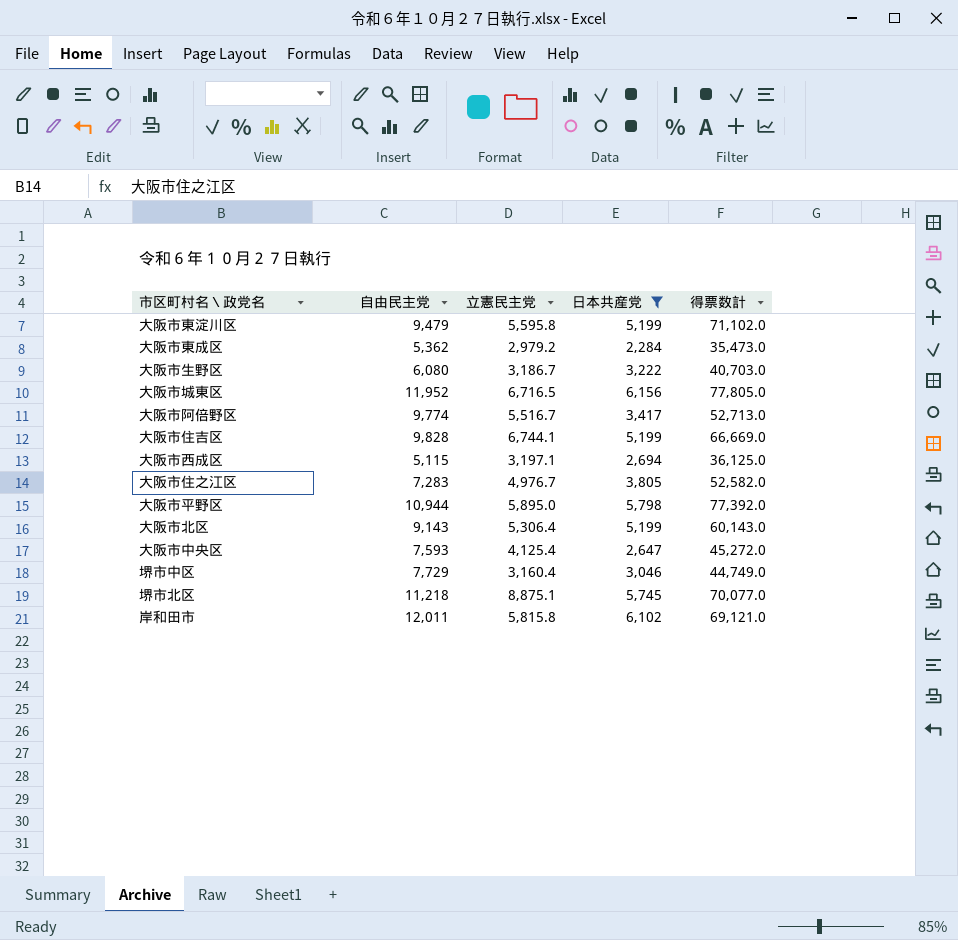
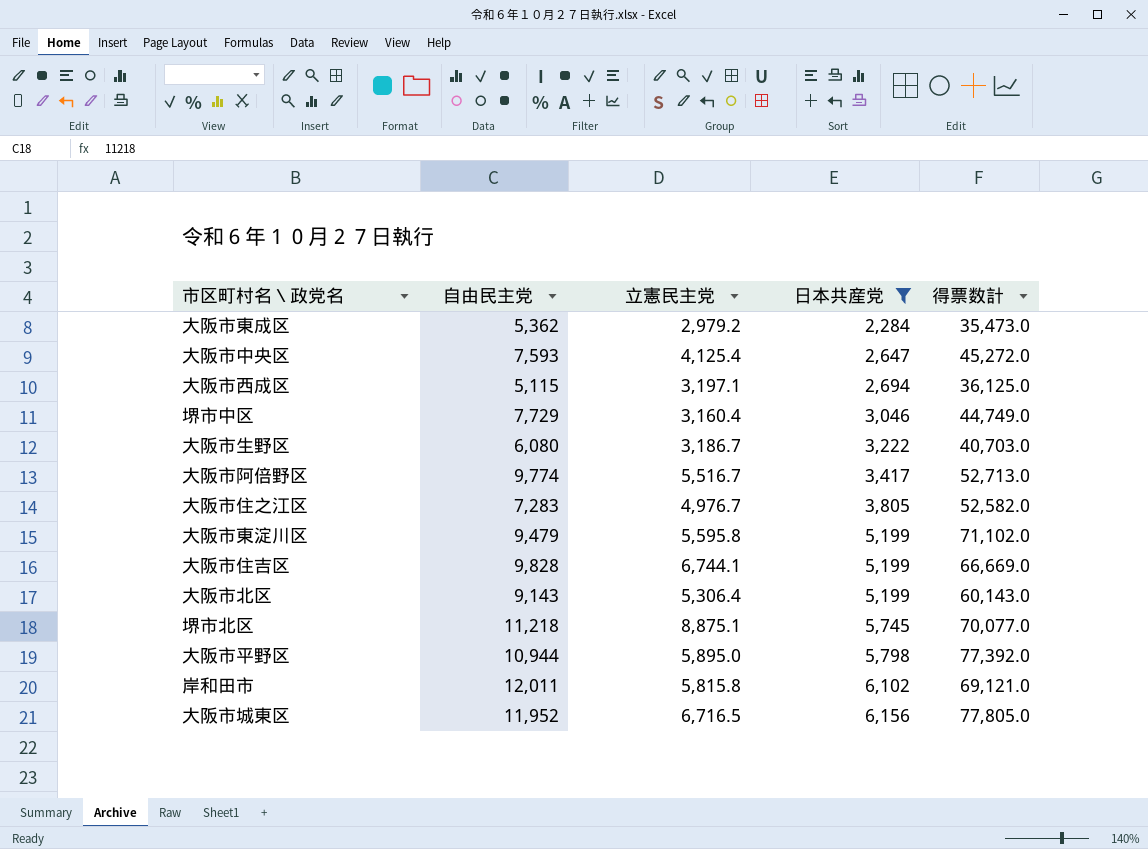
row order: none -> 日本共産党 ascending

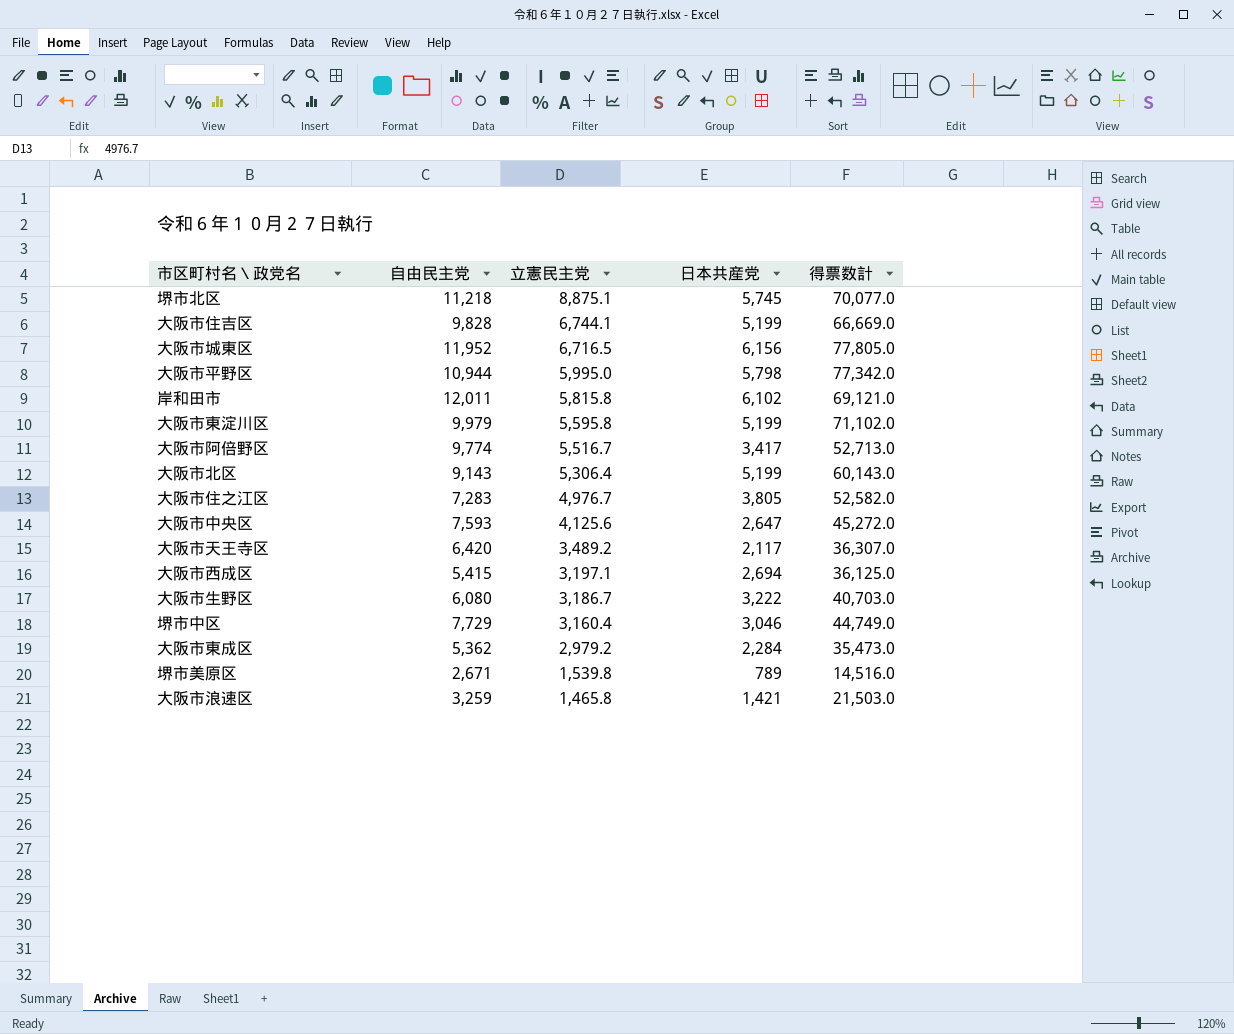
filter: 日本共産党 >= 2,284 -> none
row order: 日本共産党 ascending -> 立憲民主党 descending
大阪市平野区 | 立憲民主党: 5,895.0 -> 5,995.0
大阪市平野区 | 得票数計: 77,392.0 -> 77,342.0
大阪市東淀川区 | 自由民主党: 9,479 -> 9,979
大阪市中央区 | 立憲民主党: 4,125.4 -> 4,125.6
大阪市西成区 | 自由民主党: 5,115 -> 5,415

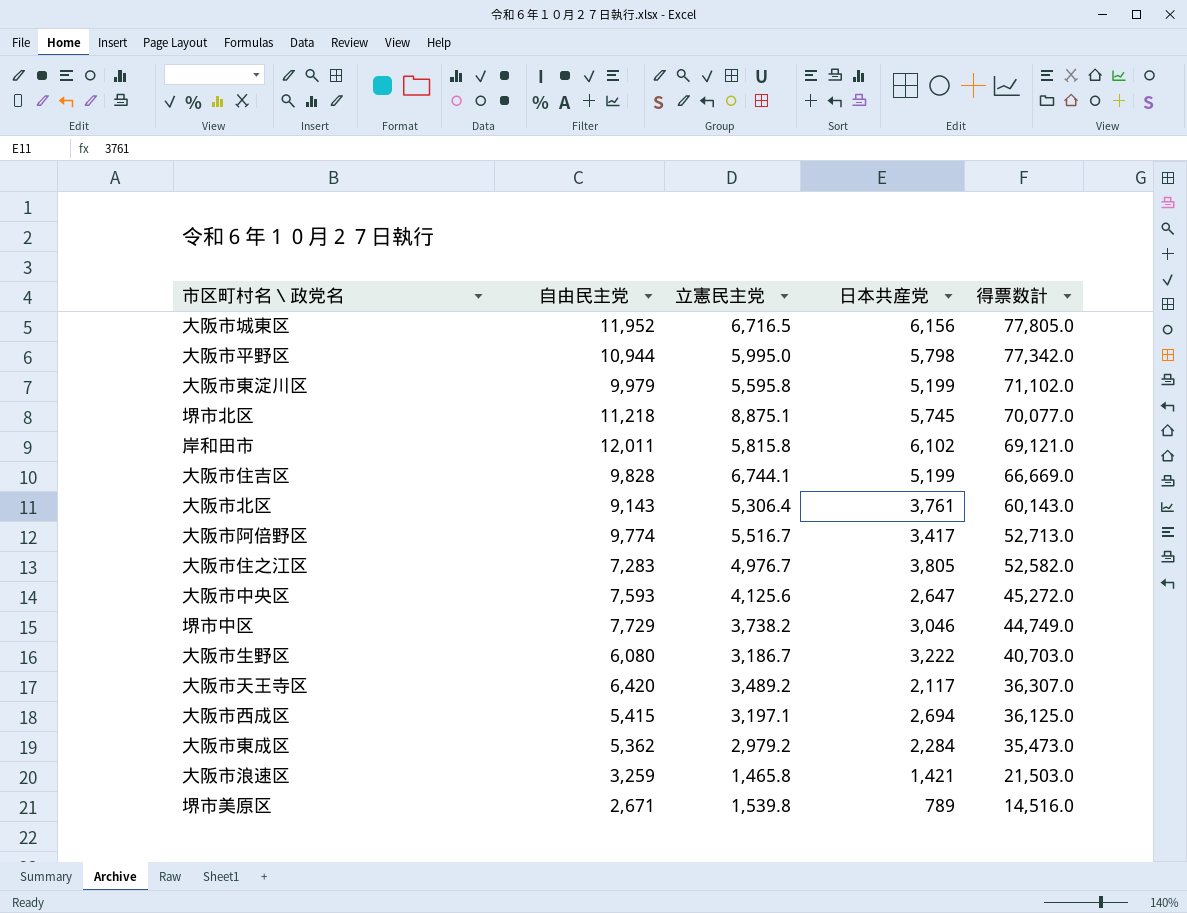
row order: 立憲民主党 descending -> 得票数計 descending
大阪市北区 | 日本共産党: 5,199 -> 3,761
堺市中区 | 立憲民主党: 3,160.4 -> 3,738.2

